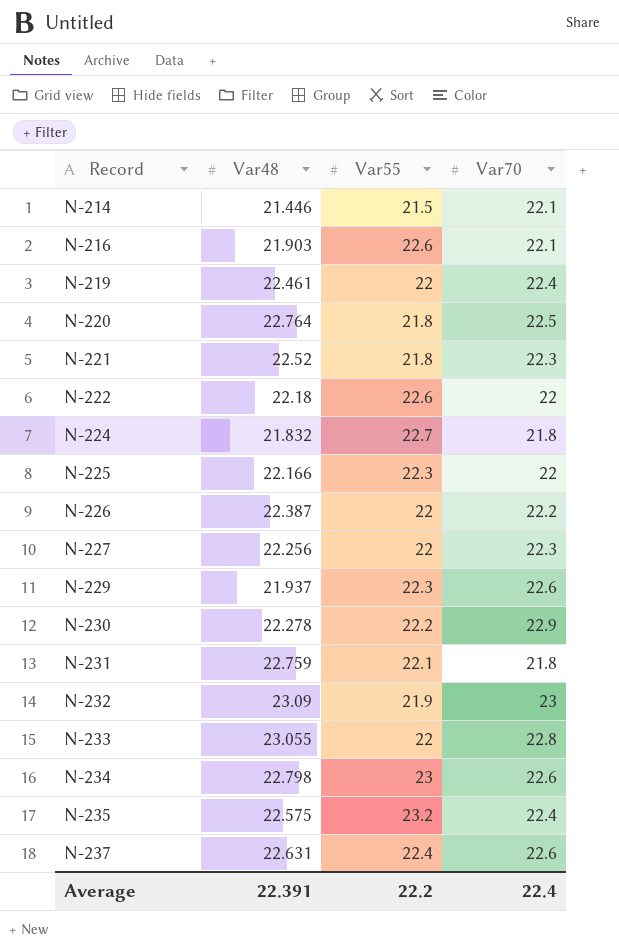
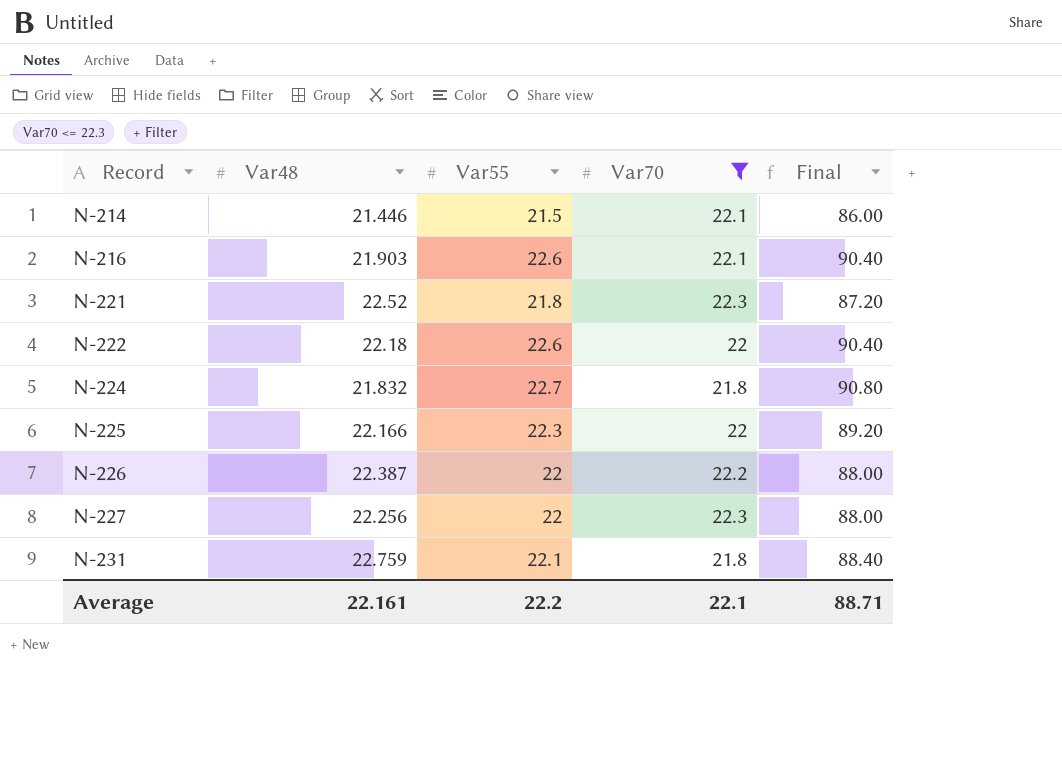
filter: none -> Var70 <= 22.3
column Final | formula: none -> [Var55] * 4
Average | Var48: 22.391 -> 22.161
Average | Var70: 22.4 -> 22.1

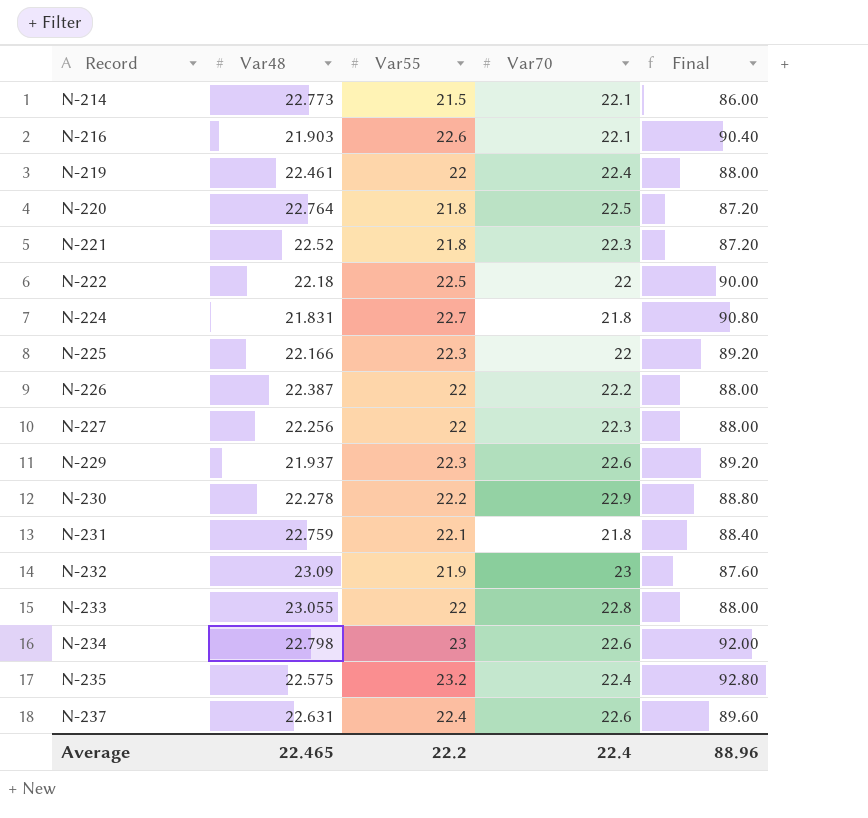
filter: Var70 <= 22.3 -> none
N-214 | Var48: 21.446 -> 22.773
N-222 | Var55: 22.6 -> 22.5
N-222 | Final: 90.40 -> 90.00
N-224 | Var48: 21.832 -> 21.831
Average | Var48: 22.161 -> 22.465
Average | Var70: 22.1 -> 22.4
Average | Final: 88.71 -> 88.96

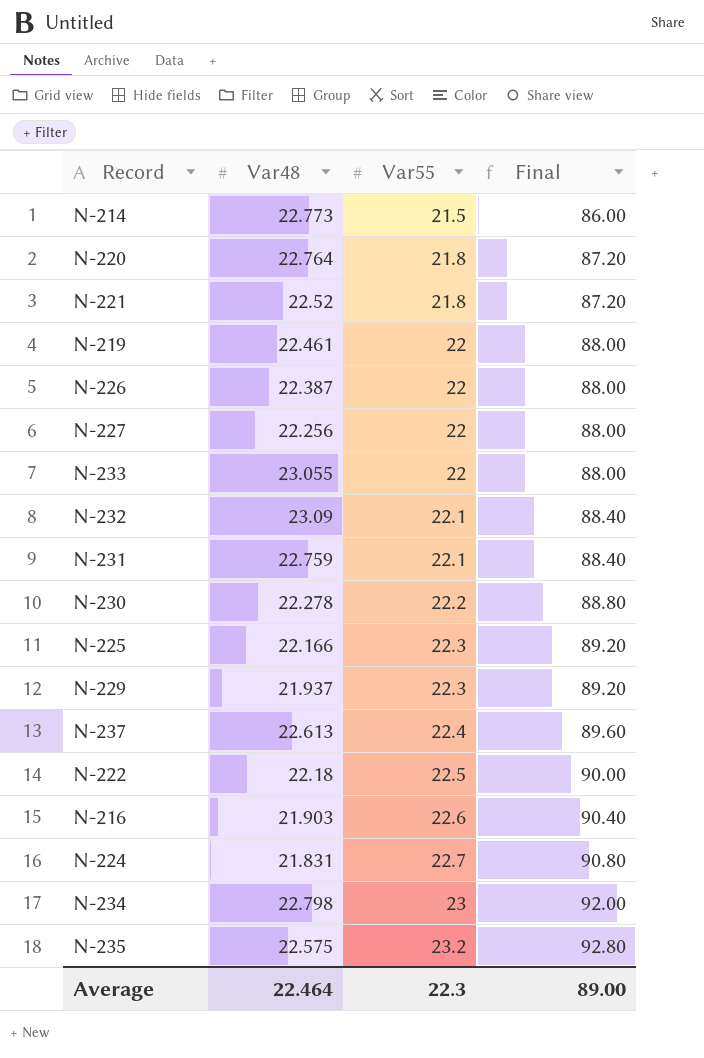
row order: Record ascending -> Var55 ascending
column Var70 | position: 4 -> none
N-232 | Var55: 21.9 -> 22.1
N-232 | Final: 87.60 -> 88.40
N-237 | Var48: 22.631 -> 22.613
Average | Var48: 22.465 -> 22.464
Average | Var55: 22.2 -> 22.3
Average | Final: 88.96 -> 89.00

